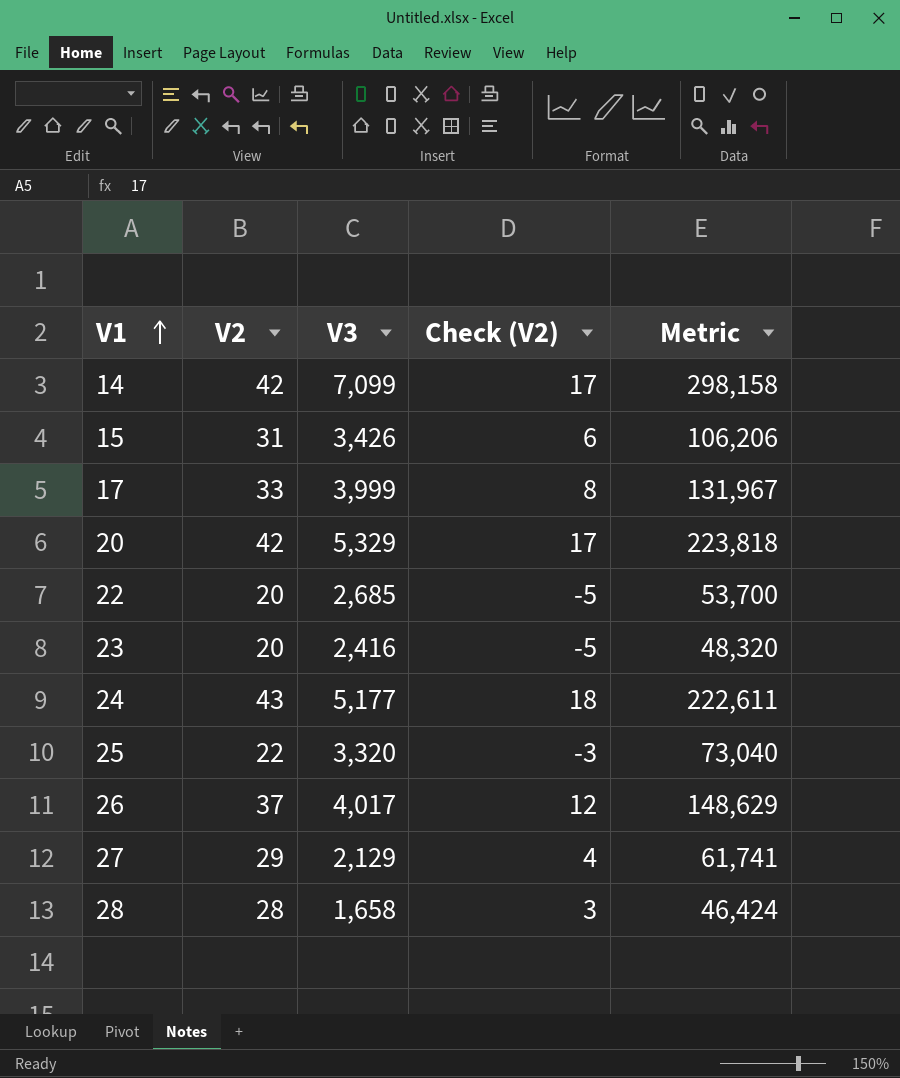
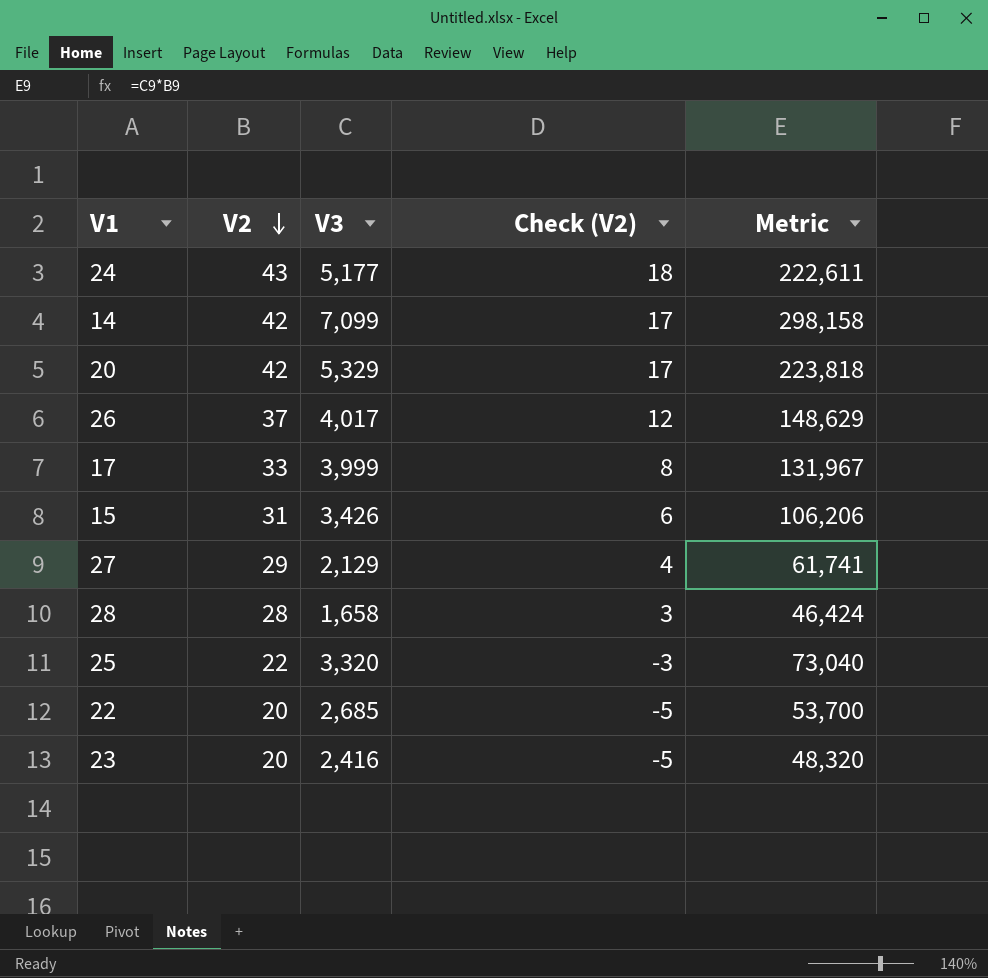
row order: V1 ascending -> V2 descending

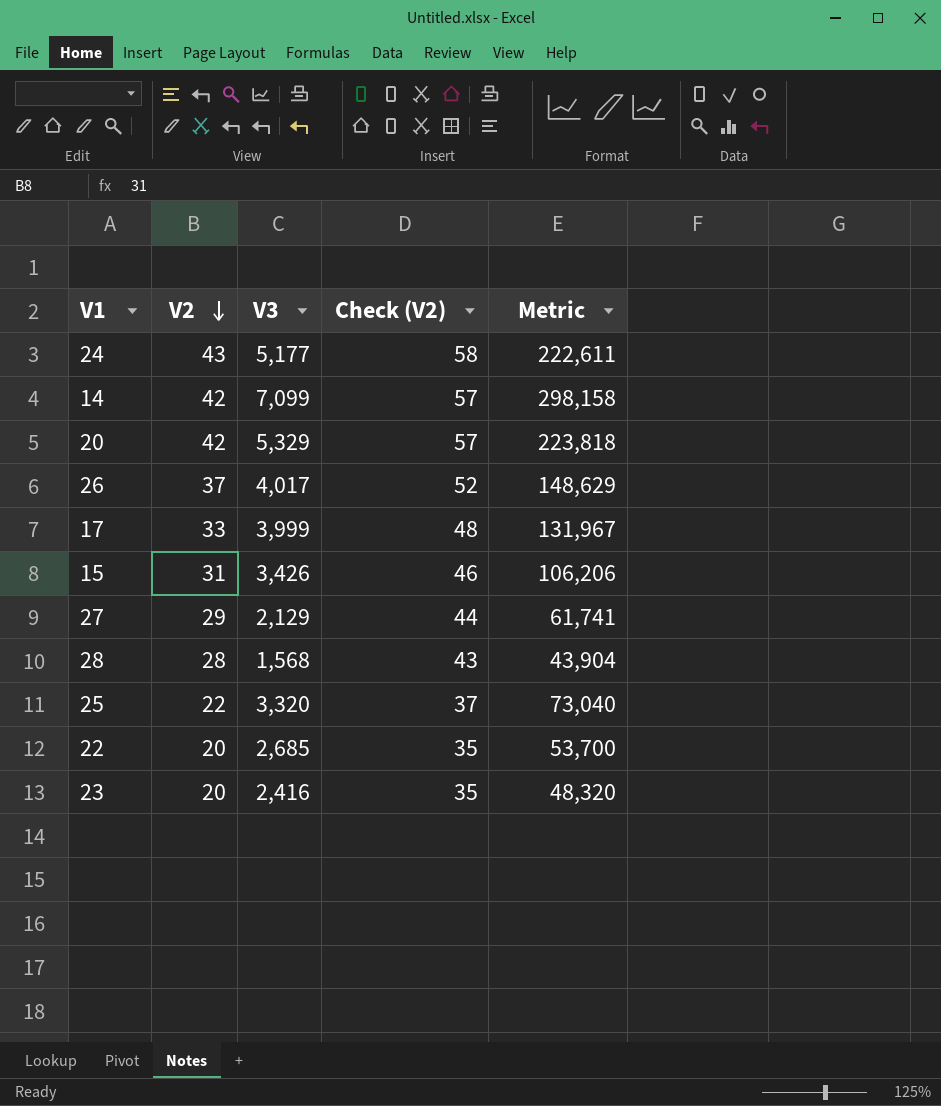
column Check (V2) | formula: [V2] - 25 -> [V2] + 15
28 | V3: 1,658 -> 1,568
28 | Metric: 46,424 -> 43,904

